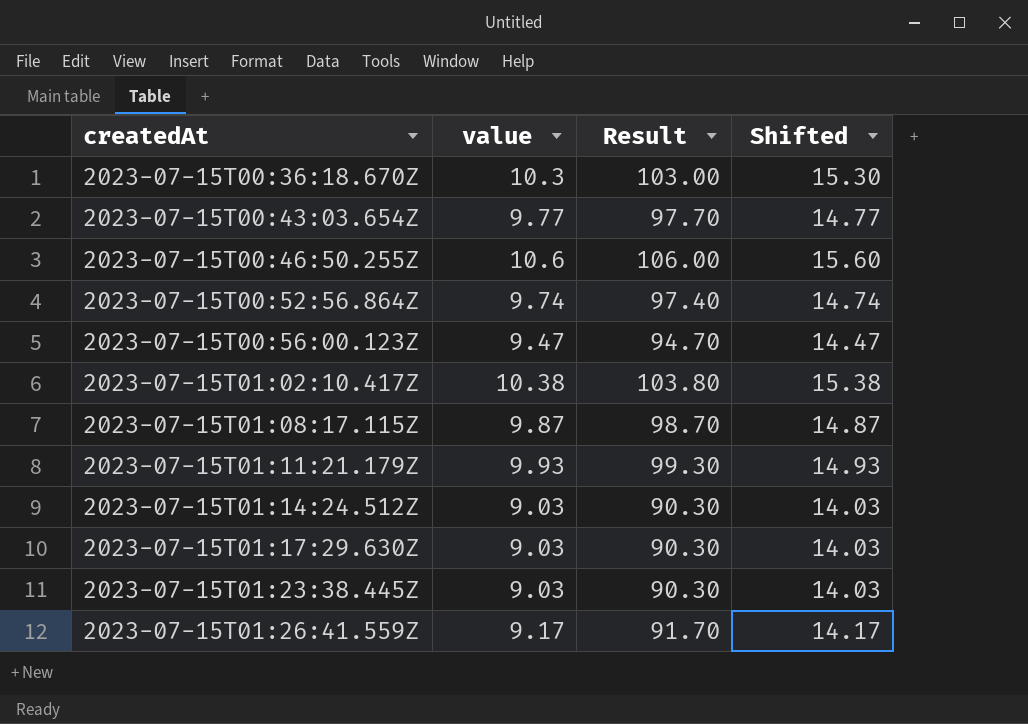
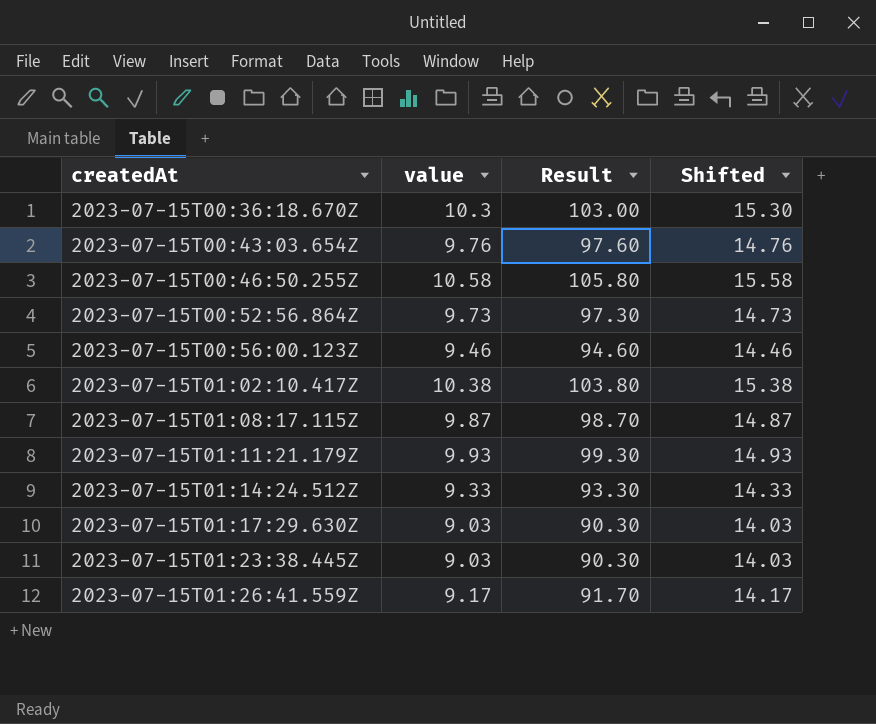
2023-07-15T00:43:03.654Z | value: 9.77 -> 9.76
2023-07-15T00:43:03.654Z | Result: 97.70 -> 97.60
2023-07-15T00:43:03.654Z | Shifted: 14.77 -> 14.76
2023-07-15T00:46:50.255Z | value: 10.6 -> 10.58
2023-07-15T00:46:50.255Z | Result: 106.00 -> 105.80
2023-07-15T00:46:50.255Z | Shifted: 15.60 -> 15.58
2023-07-15T00:52:56.864Z | value: 9.74 -> 9.73
2023-07-15T00:52:56.864Z | Result: 97.40 -> 97.30
2023-07-15T00:52:56.864Z | Shifted: 14.74 -> 14.73
2023-07-15T00:56:00.123Z | value: 9.47 -> 9.46
2023-07-15T00:56:00.123Z | Result: 94.70 -> 94.60
2023-07-15T00:56:00.123Z | Shifted: 14.47 -> 14.46
2023-07-15T01:14:24.512Z | value: 9.03 -> 9.33
2023-07-15T01:14:24.512Z | Result: 90.30 -> 93.30
2023-07-15T01:14:24.512Z | Shifted: 14.03 -> 14.33

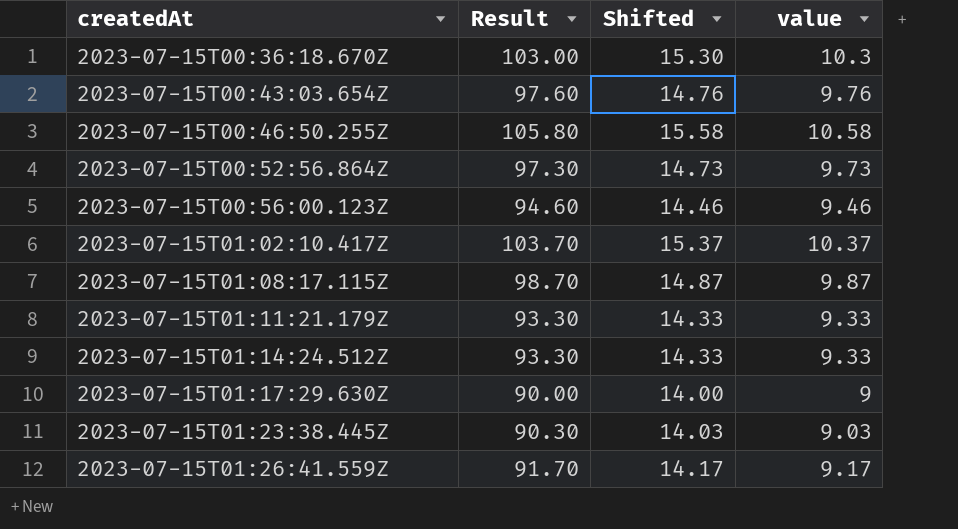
column value | position: 2 -> 4
2023-07-15T01:02:10.417Z | Result: 103.80 -> 103.70
2023-07-15T01:02:10.417Z | Shifted: 15.38 -> 15.37
2023-07-15T01:02:10.417Z | value: 10.38 -> 10.37
2023-07-15T01:11:21.179Z | Result: 99.30 -> 93.30
2023-07-15T01:11:21.179Z | Shifted: 14.93 -> 14.33
2023-07-15T01:11:21.179Z | value: 9.93 -> 9.33
2023-07-15T01:17:29.630Z | Result: 90.30 -> 90.00
2023-07-15T01:17:29.630Z | Shifted: 14.03 -> 14.00
2023-07-15T01:17:29.630Z | value: 9.03 -> 9

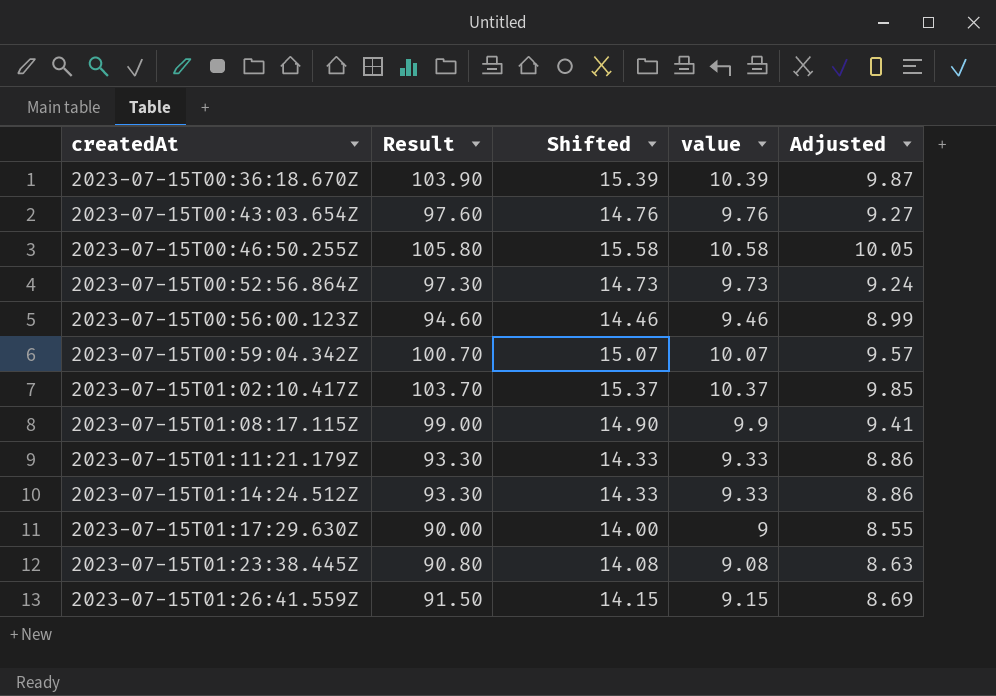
column Adjusted | formula: none -> [value] * 0.95
2023-07-15T00:36:18.670Z | Result: 103.00 -> 103.90
2023-07-15T00:36:18.670Z | Shifted: 15.30 -> 15.39
2023-07-15T00:36:18.670Z | value: 10.3 -> 10.39
row 2023-07-15T00:59:04.342Z: none -> 100.70 | 15.07 | 10.07 | 9.57
2023-07-15T01:08:17.115Z | Result: 98.70 -> 99.00
2023-07-15T01:08:17.115Z | Shifted: 14.87 -> 14.90
2023-07-15T01:08:17.115Z | value: 9.87 -> 9.9
2023-07-15T01:23:38.445Z | Result: 90.30 -> 90.80
2023-07-15T01:23:38.445Z | Shifted: 14.03 -> 14.08
2023-07-15T01:23:38.445Z | value: 9.03 -> 9.08
2023-07-15T01:26:41.559Z | Result: 91.70 -> 91.50
2023-07-15T01:26:41.559Z | Shifted: 14.17 -> 14.15
2023-07-15T01:26:41.559Z | value: 9.17 -> 9.15

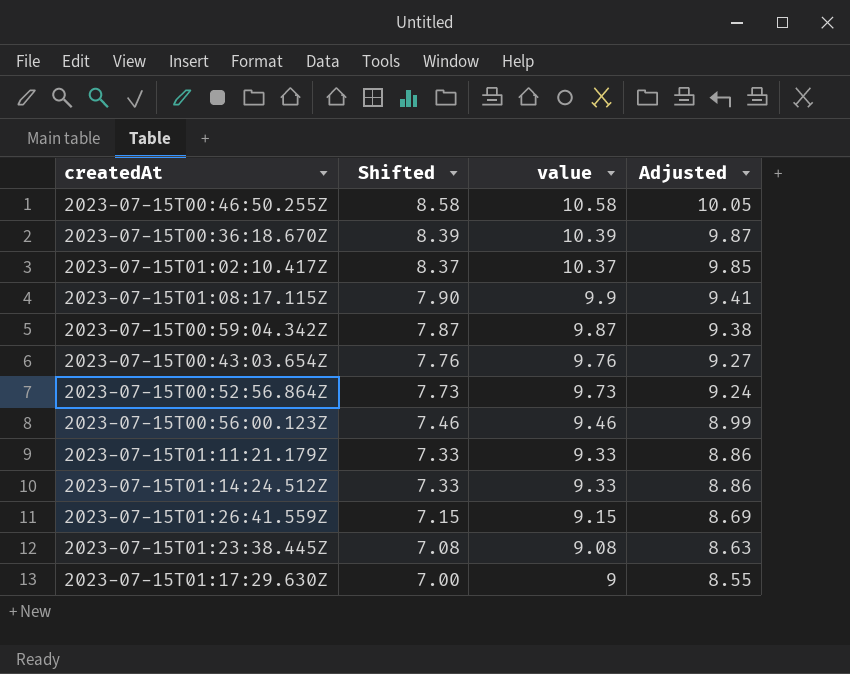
row order: createdAt ascending -> Shifted descending
column Result | formula: [value] * 10 -> none
column Shifted | formula: [value] + 5 -> [value] - 2
2023-07-15T00:59:04.342Z | value: 10.07 -> 9.87
2023-07-15T00:59:04.342Z | Adjusted: 9.57 -> 9.38

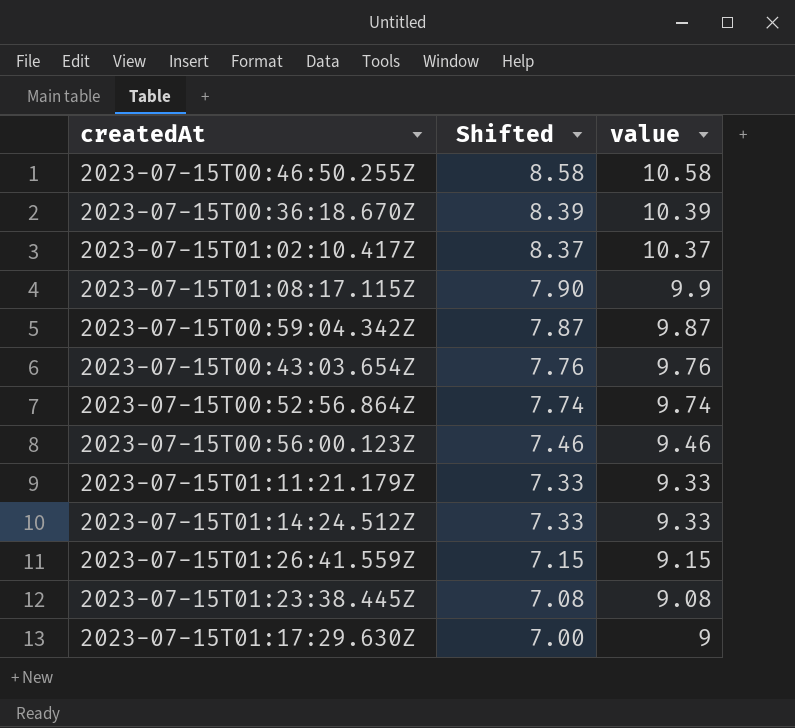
column Adjusted | formula: [value] * 0.95 -> none
2023-07-15T00:52:56.864Z | Shifted: 7.73 -> 7.74
2023-07-15T00:52:56.864Z | value: 9.73 -> 9.74

